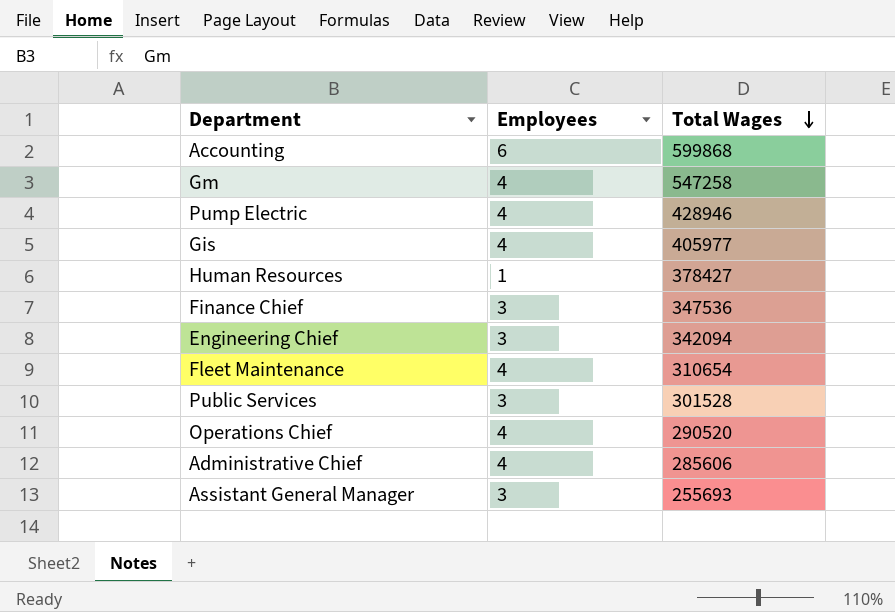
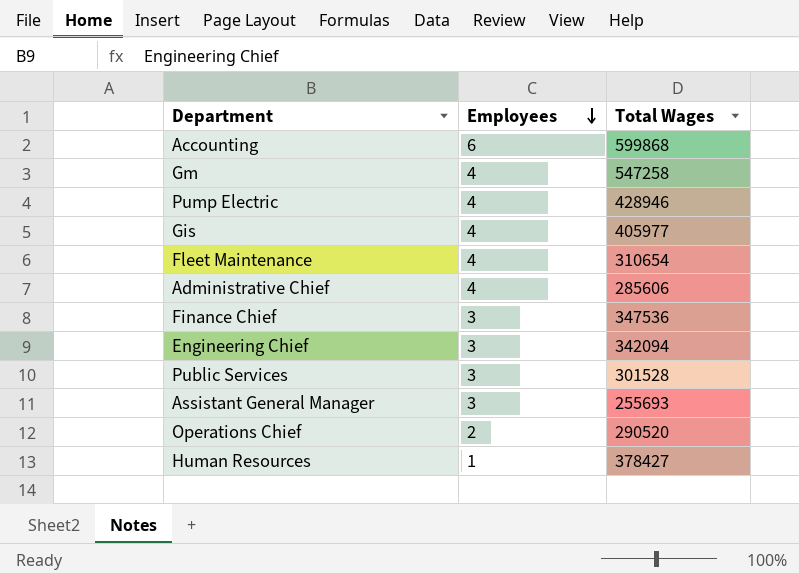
row order: Total Wages descending -> Employees descending
Operations Chief | Employees: 4 -> 2

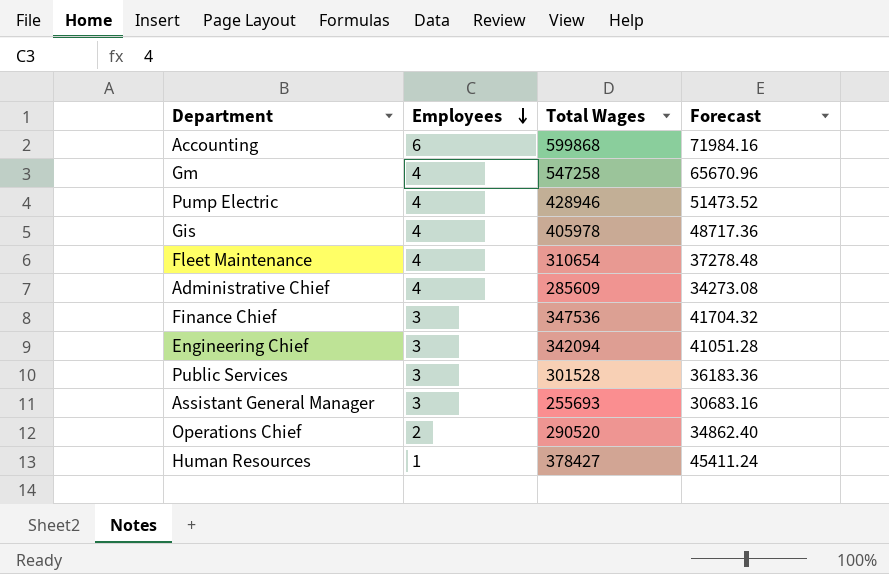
column Forecast | formula: none -> [Total Wages] * 0.12
Gis | Total Wages: 405977 -> 405978
Administrative Chief | Total Wages: 285606 -> 285609

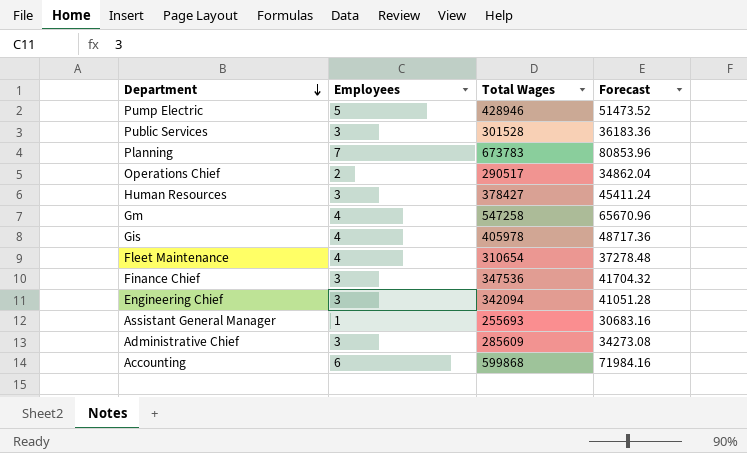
row order: Employees descending -> Department descending
Pump Electric | Employees: 4 -> 5
row Planning: none -> 7 | 673783 | 80853.96
Operations Chief | Total Wages: 290520 -> 290517
Operations Chief | Forecast: 34862.40 -> 34862.04
Human Resources | Employees: 1 -> 3
Assistant General Manager | Employees: 3 -> 1
Administrative Chief | Employees: 4 -> 3

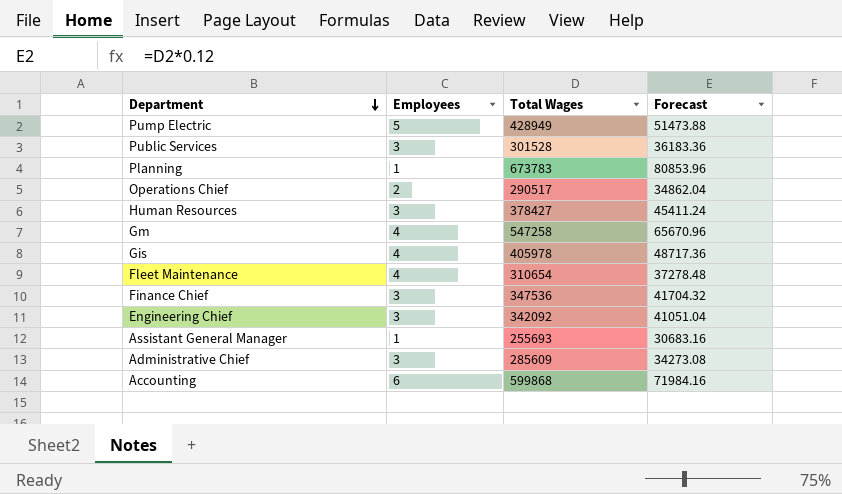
Pump Electric | Total Wages: 428946 -> 428949
Pump Electric | Forecast: 51473.52 -> 51473.88
Planning | Employees: 7 -> 1
Engineering Chief | Total Wages: 342094 -> 342092
Engineering Chief | Forecast: 41051.28 -> 41051.04

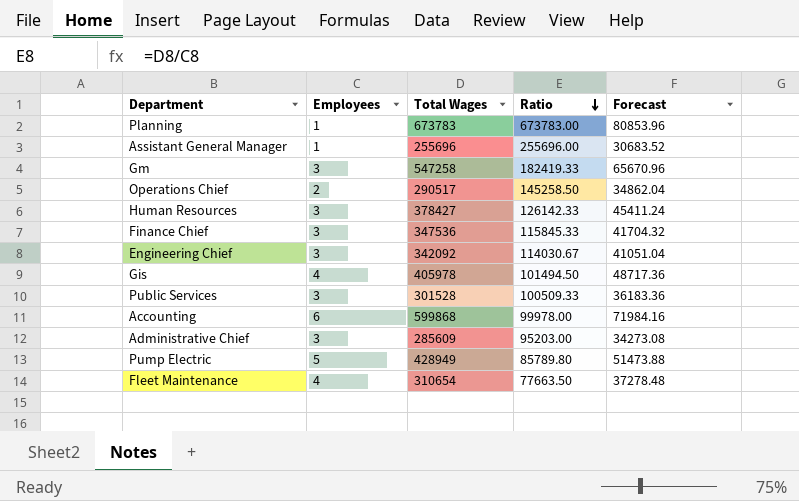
row order: Department descending -> Ratio descending
column Ratio | formula: none -> [Total Wages] / [Employees]
Assistant General Manager | Total Wages: 255693 -> 255696
Assistant General Manager | Forecast: 30683.16 -> 30683.52
Gm | Employees: 4 -> 3

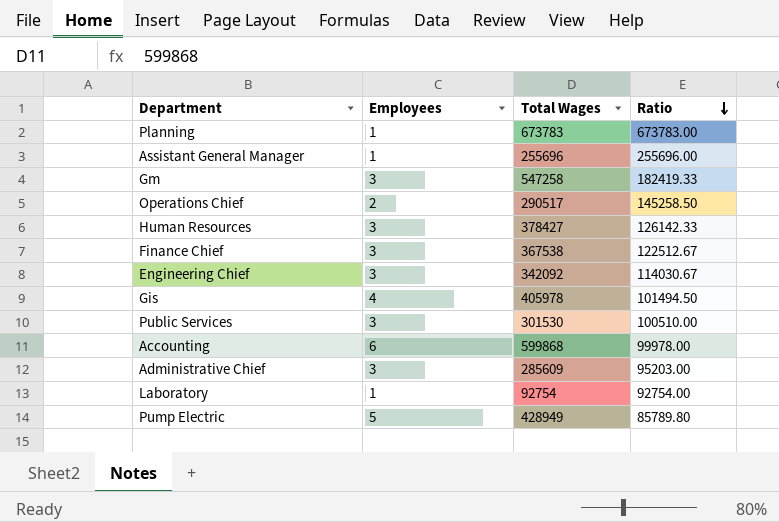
column Forecast | formula: [Total Wages] * 0.12 -> none
row Fleet Maintenance: 4 | 310654 | 77663.50 | 37278.48 -> none
Finance Chief | Total Wages: 347536 -> 367538
Finance Chief | Ratio: 115845.33 -> 122512.67
Public Services | Total Wages: 301528 -> 301530
Public Services | Ratio: 100509.33 -> 100510.00
row Laboratory: none -> 1 | 92754 | 92754.00

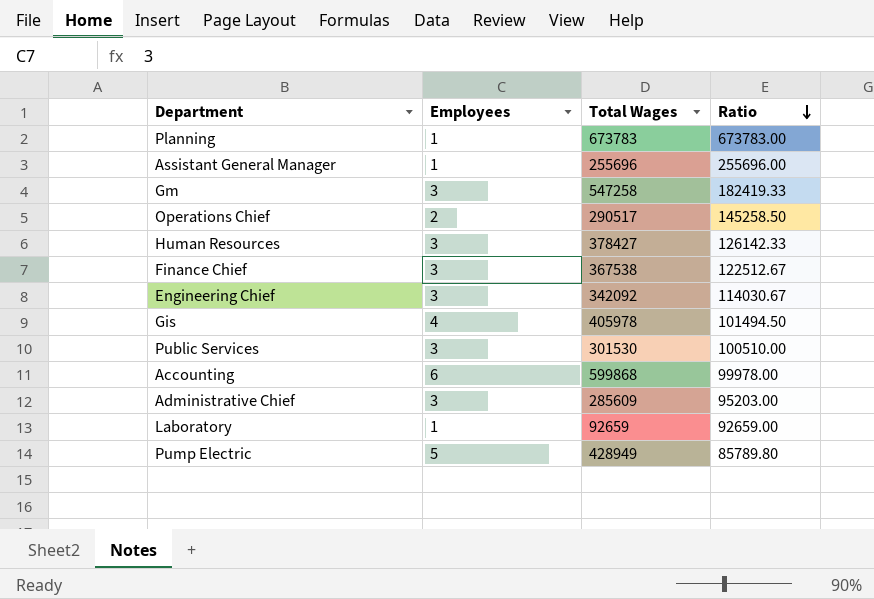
Laboratory | Total Wages: 92754 -> 92659
Laboratory | Ratio: 92754.00 -> 92659.00

